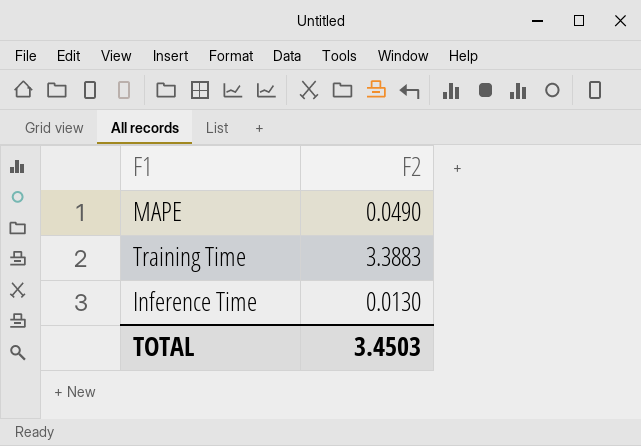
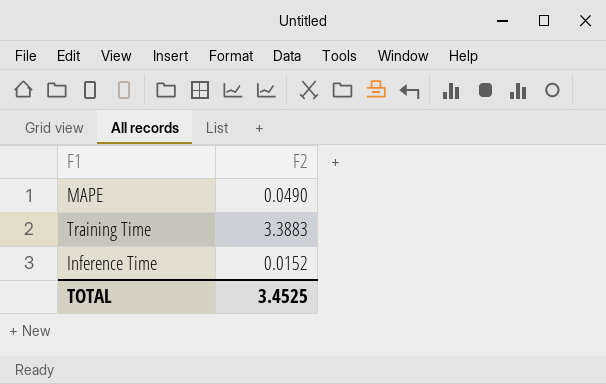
Inference Time | F2: 0.0130 -> 0.0152
TOTAL | F2: 3.4503 -> 3.4525

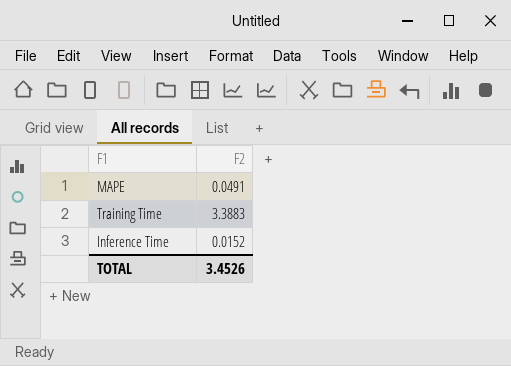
MAPE | F2: 0.0490 -> 0.0491
TOTAL | F2: 3.4525 -> 3.4526

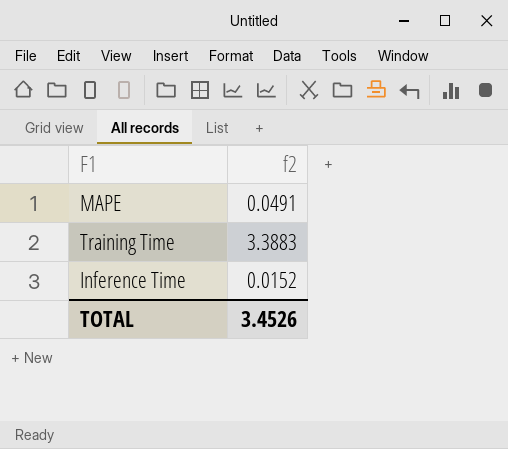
column name: F2 -> f2

